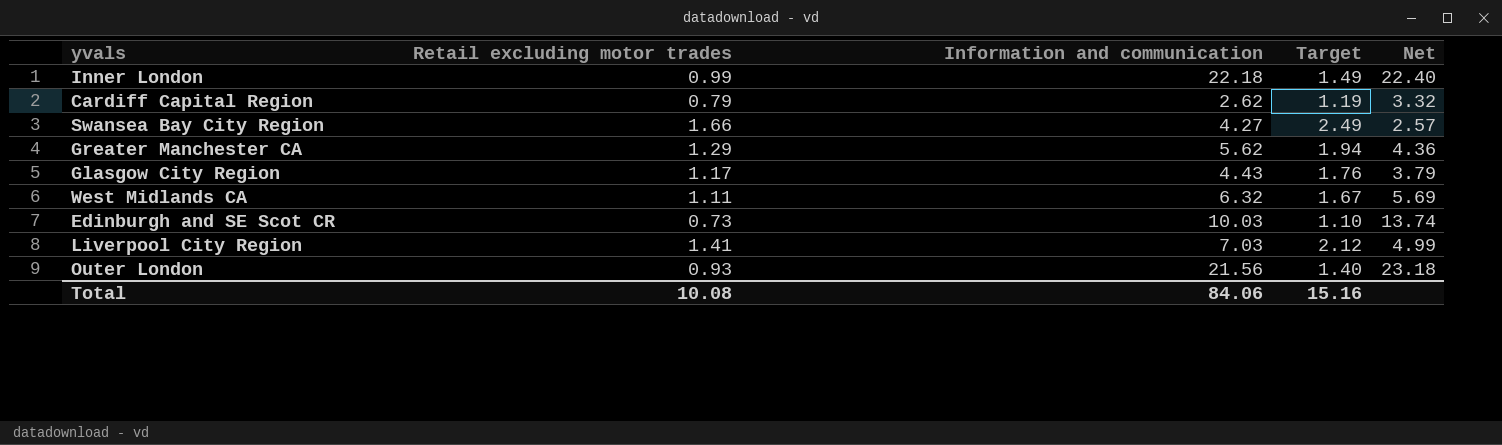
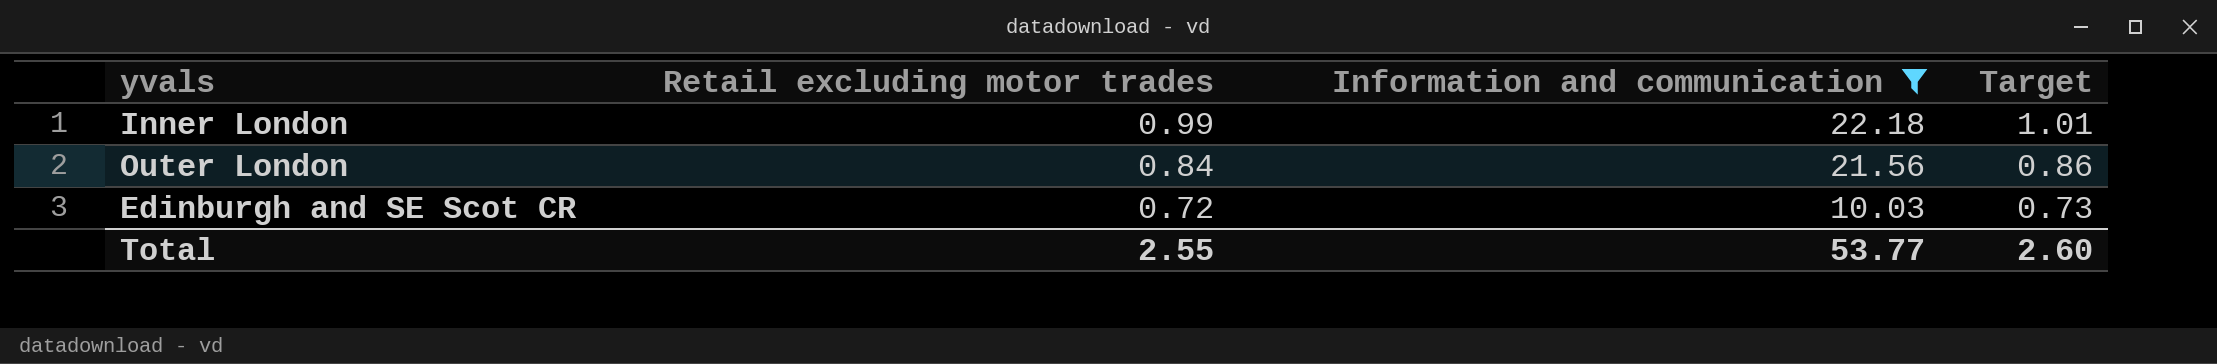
filter: none -> Information and communication >= 10.03
row order: none -> Retail excluding motor trades descending
column Net | formula: [Information and communication] / [Retail excluding motor trades] -> none
column Target | formula: [Retail excluding motor trades] * 1.5 -> [Retail excluding motor trades] * 1.02
Outer London | Retail excluding motor trades: 0.93 -> 0.84
Edinburgh and SE Scot CR | Retail excluding motor trades: 0.73 -> 0.72
Total | Retail excluding motor trades: 10.08 -> 2.55
Total | Information and communication: 84.06 -> 53.77
Total | Target: 15.16 -> 2.60

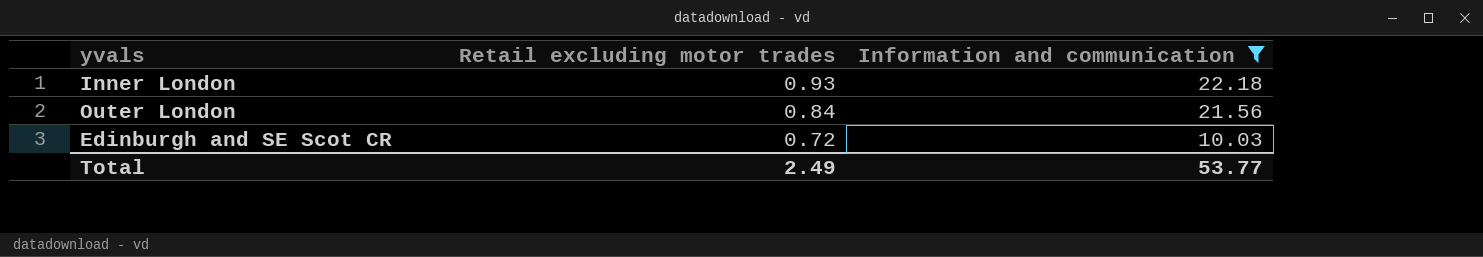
column Target | formula: [Retail excluding motor trades] * 1.02 -> none
Inner London | Retail excluding motor trades: 0.99 -> 0.93
Total | Retail excluding motor trades: 2.55 -> 2.49

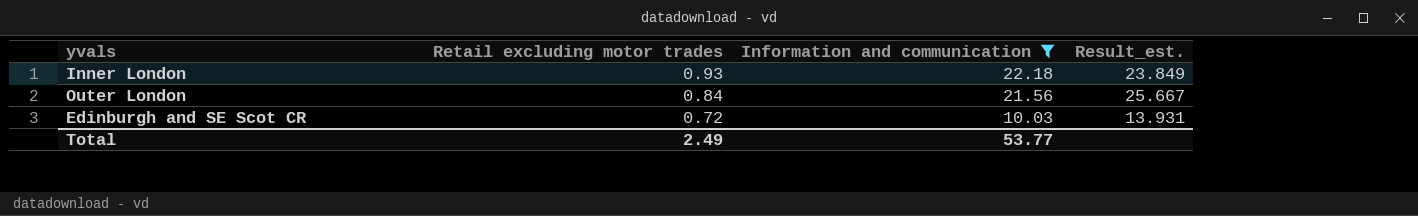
column Result_est. | formula: none -> [Information and communication] / [Retail excluding motor trades]

